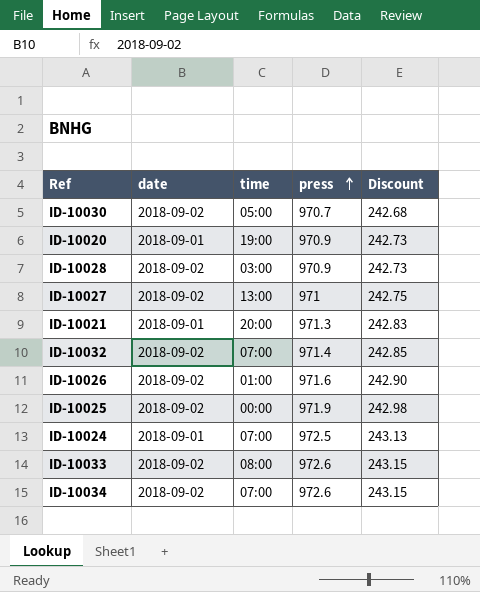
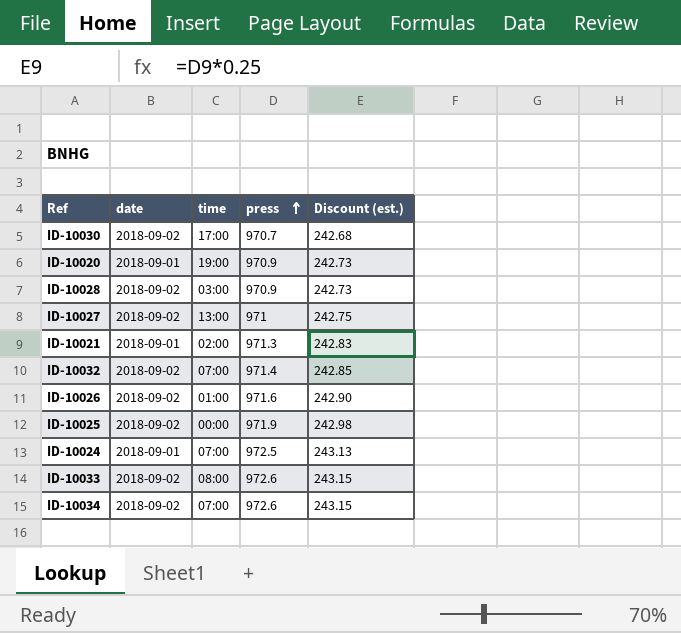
column name: Discount -> Discount (est.)
ID-10030 | time: 05:00 -> 17:00
ID-10021 | time: 20:00 -> 02:00

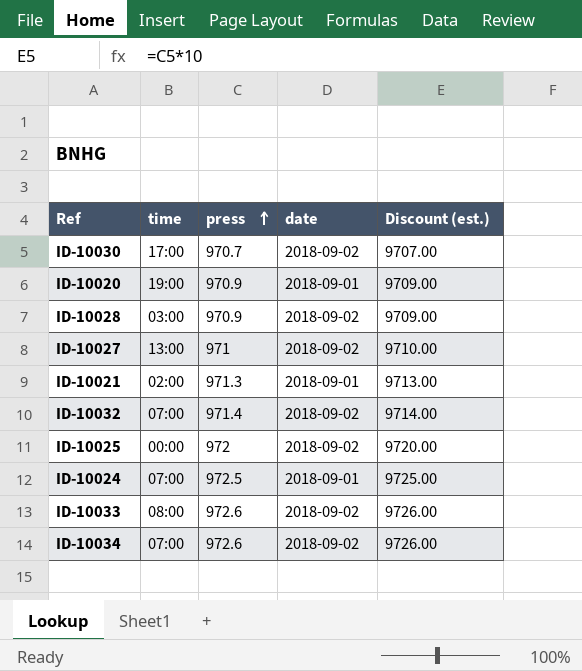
column date | position: 2 -> 4
column Discount (est.) | formula: [press] * 0.25 -> [press] * 10
row ID-10026: 2018-09-02 | 01:00 | 971.6 | 242.90 -> none
ID-10025 | press: 971.9 -> 972

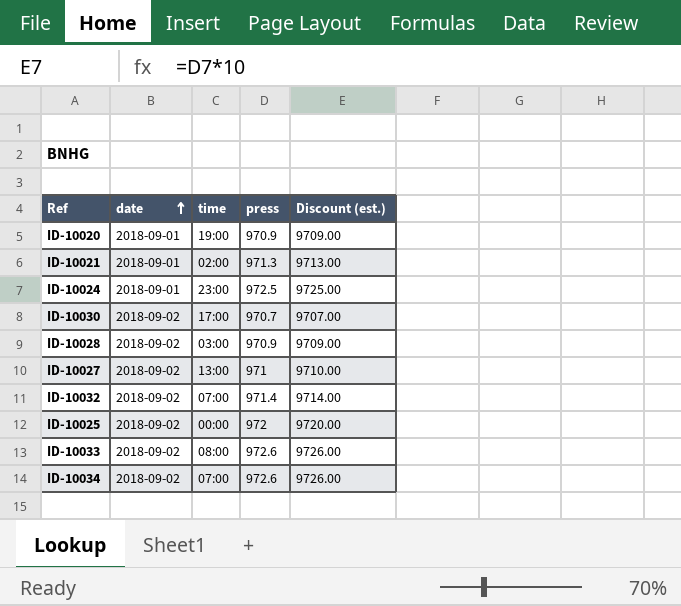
row order: press ascending -> date ascending
column date | position: 4 -> 2
ID-10024 | time: 07:00 -> 23:00

